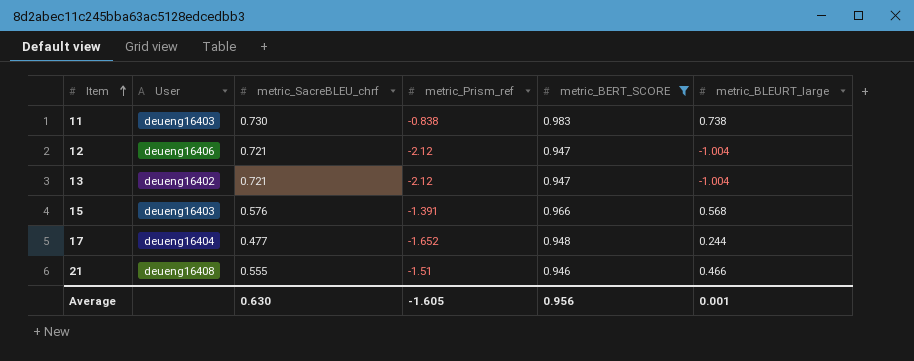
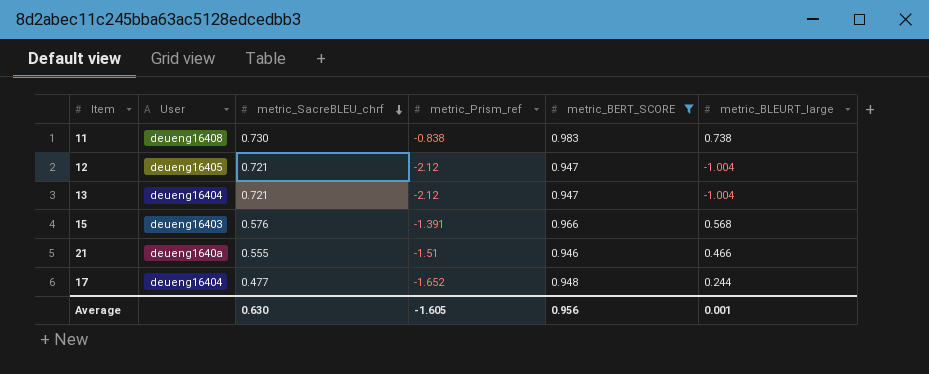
row order: Item ascending -> metric_SacreBLEU_chrf descending
11 | User: deueng16403 -> deueng16408
12 | User: deueng16406 -> deueng16405
13 | User: deueng16402 -> deueng16404
21 | User: deueng16408 -> deueng1640a

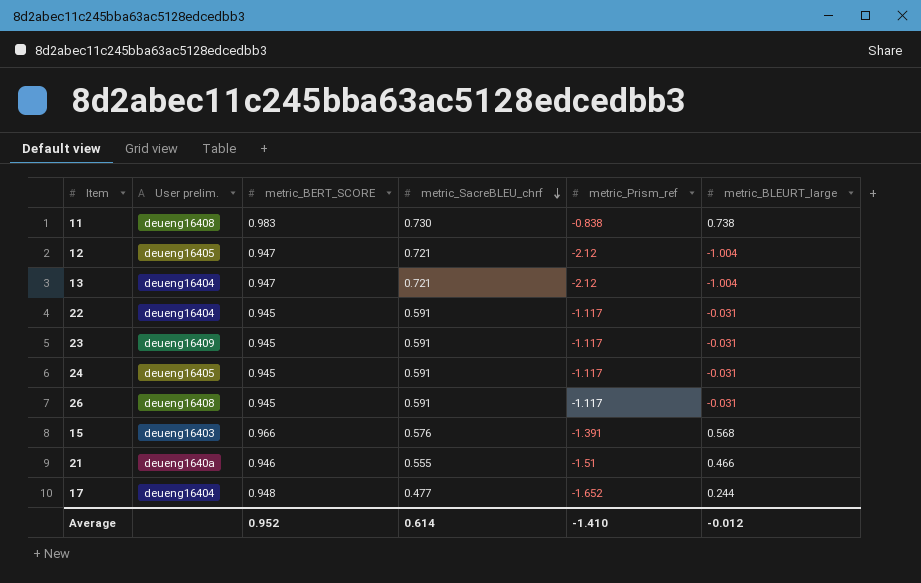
filter: metric_BERT_SCORE != 0.945 -> none
column name: User -> User prelim.
column metric_BERT_SCORE | position: 5 -> 3
Average | metric_BERT_SCORE: 0.956 -> 0.952
Average | metric_SacreBLEU_chrf: 0.630 -> 0.614
Average | metric_Prism_ref: -1.605 -> -1.410
Average | metric_BLEURT_large: 0.001 -> -0.012

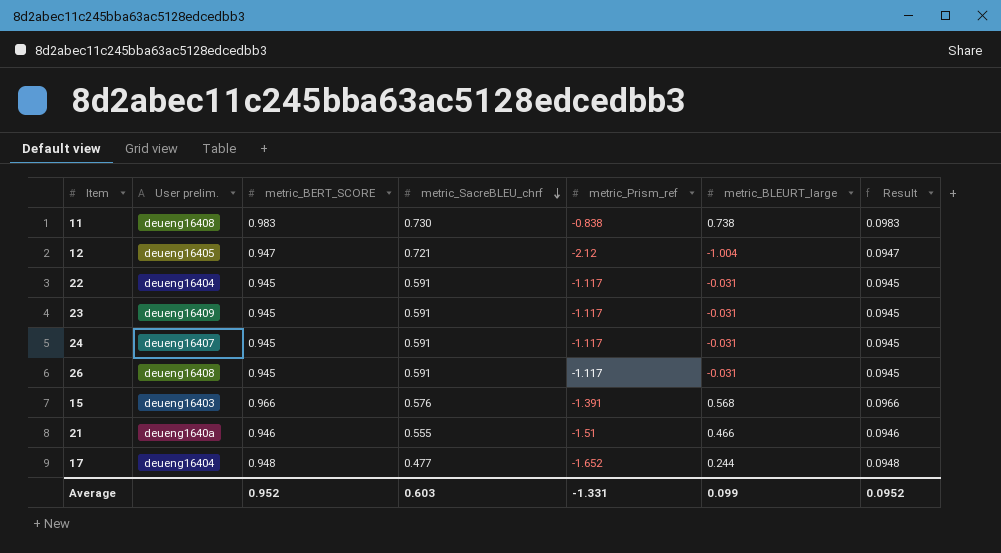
column Result | formula: none -> [metric_BERT_SCORE] * 0.1
row 13: deueng16404 | 0.947 | 0.721 | -2.12 | -1.004 -> none
24 | User prelim.: deueng16405 -> deueng16407
Average | metric_SacreBLEU_chrf: 0.614 -> 0.603
Average | metric_Prism_ref: -1.410 -> -1.331
Average | metric_BLEURT_large: -0.012 -> 0.099

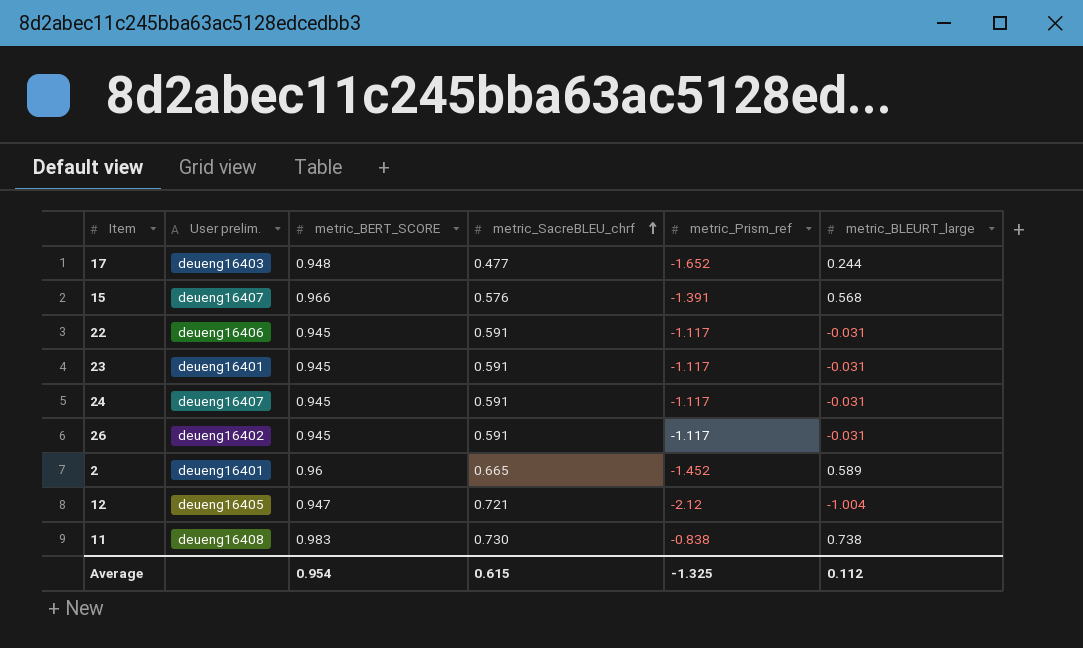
row order: metric_SacreBLEU_chrf descending -> metric_SacreBLEU_chrf ascending
column Result | formula: [metric_BERT_SCORE] * 0.1 -> none
row 21: deueng1640a | 0.946 | 0.555 | -1.51 | 0.466 | 0.0946 -> none
17 | User prelim.: deueng16404 -> deueng16403
15 | User prelim.: deueng16403 -> deueng16407
22 | User prelim.: deueng16404 -> deueng16406
23 | User prelim.: deueng16409 -> deueng16401
26 | User prelim.: deueng16408 -> deueng16402
row 2: none -> deueng16401 | 0.96 | 0.665 | -1.452 | 0.589
Average | metric_BERT_SCORE: 0.952 -> 0.954
Average | metric_SacreBLEU_chrf: 0.603 -> 0.615
Average | metric_Prism_ref: -1.331 -> -1.325
Average | metric_BLEURT_large: 0.099 -> 0.112

